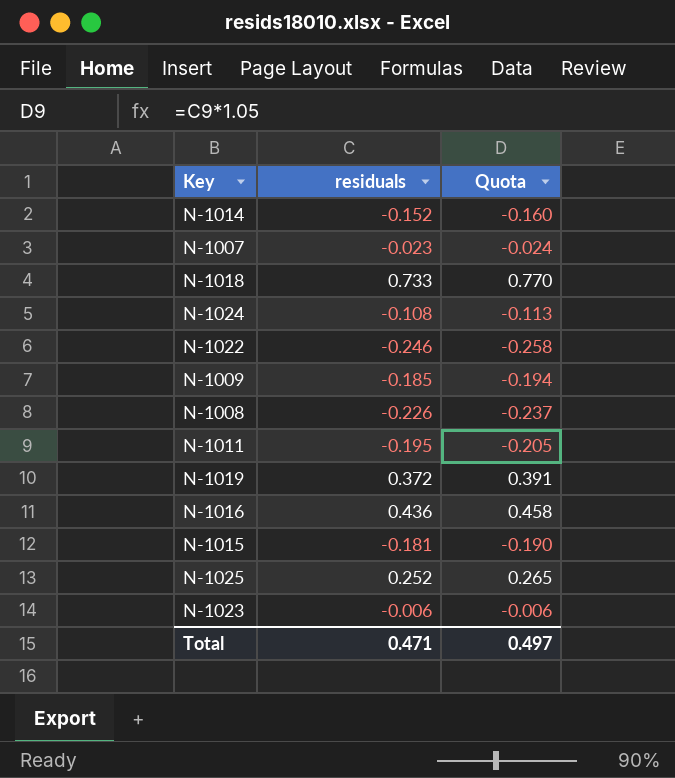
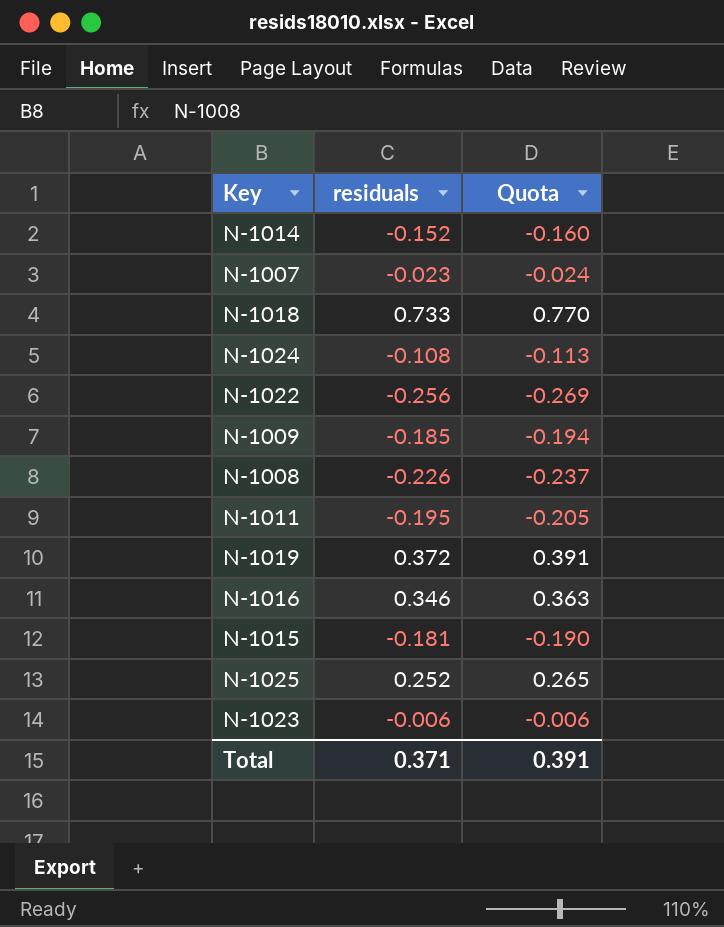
N-1022 | residuals: -0.246 -> -0.256
N-1022 | Quota: -0.258 -> -0.269
N-1016 | residuals: 0.436 -> 0.346
N-1016 | Quota: 0.458 -> 0.363
Total | residuals: 0.471 -> 0.371
Total | Quota: 0.497 -> 0.391

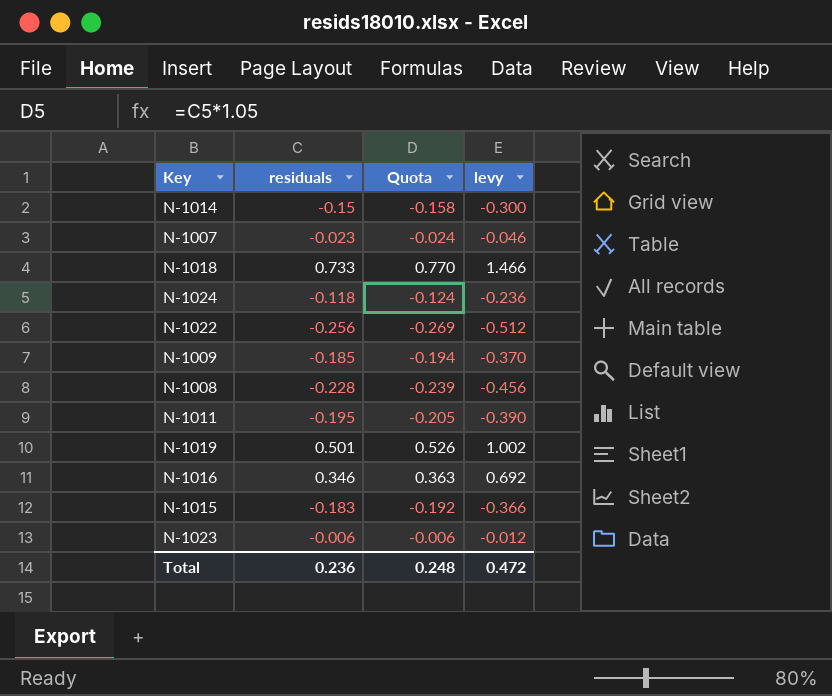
column levy | formula: none -> [residuals] * 2
row N-1025: 0.252 | 0.265 -> none
N-1014 | residuals: -0.152 -> -0.15
N-1014 | Quota: -0.160 -> -0.158
N-1024 | residuals: -0.108 -> -0.118
N-1024 | Quota: -0.113 -> -0.124
N-1008 | residuals: -0.226 -> -0.228
N-1008 | Quota: -0.237 -> -0.239
N-1019 | residuals: 0.372 -> 0.501
N-1019 | Quota: 0.391 -> 0.526
N-1015 | residuals: -0.181 -> -0.183
N-1015 | Quota: -0.190 -> -0.192
Total | residuals: 0.371 -> 0.236
Total | Quota: 0.391 -> 0.248

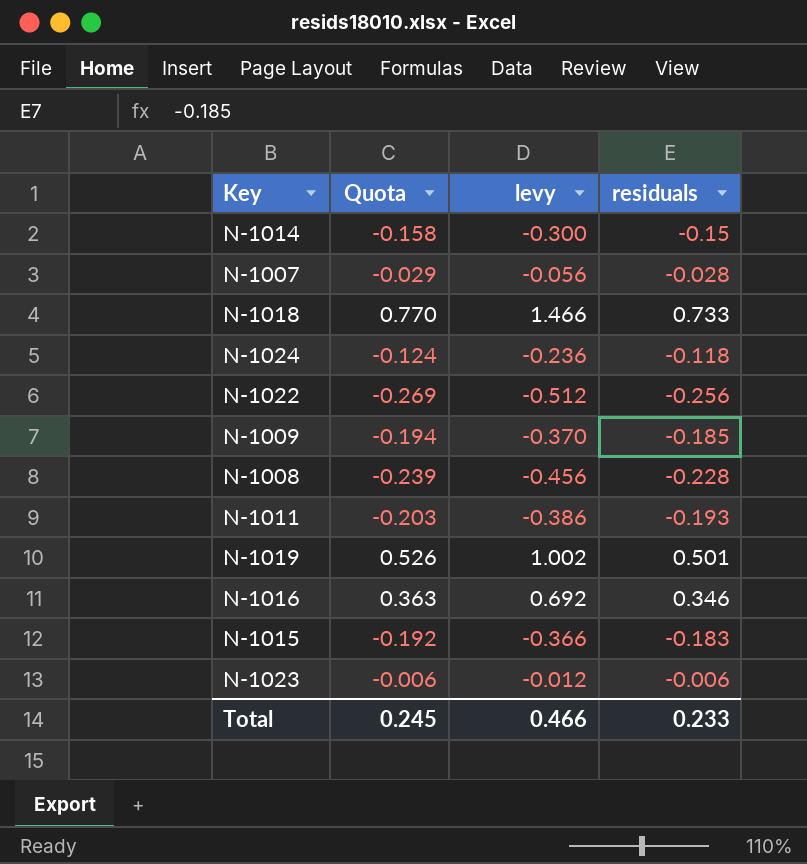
column residuals | position: 2 -> 4
N-1007 | Quota: -0.024 -> -0.029
N-1007 | levy: -0.046 -> -0.056
N-1007 | residuals: -0.023 -> -0.028
N-1011 | Quota: -0.205 -> -0.203
N-1011 | levy: -0.390 -> -0.386
N-1011 | residuals: -0.195 -> -0.193
Total | Quota: 0.248 -> 0.245
Total | levy: 0.472 -> 0.466
Total | residuals: 0.236 -> 0.233

